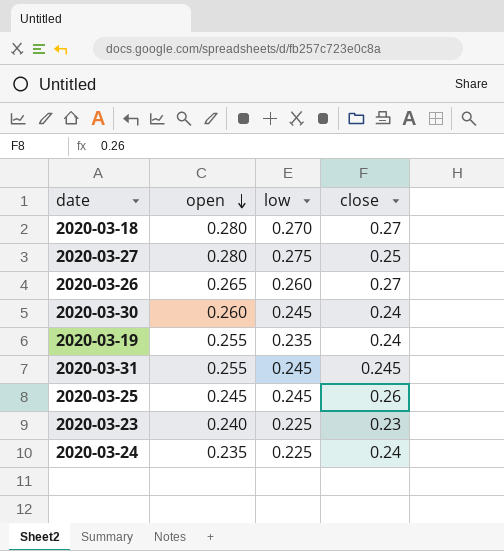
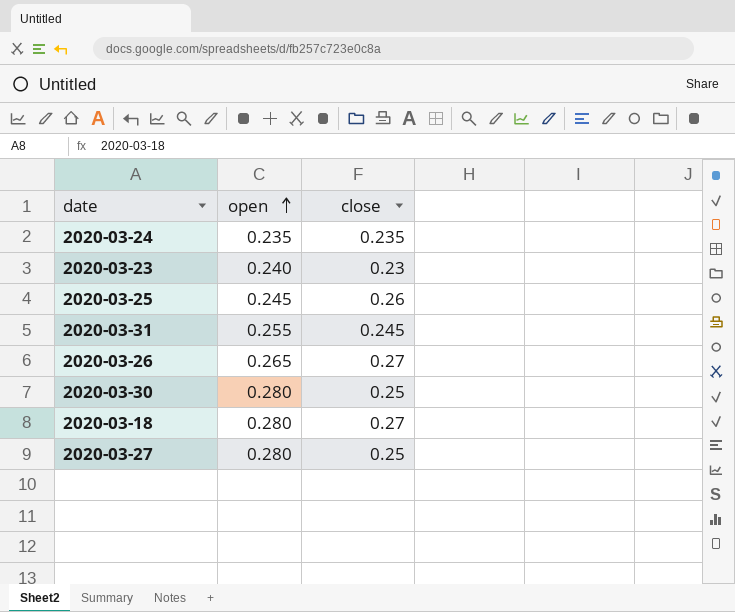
row order: open descending -> open ascending
column low | position: 3 -> none
row 2020-03-19: 0.255 | 0.235 | 0.24 -> none
2020-03-24 | close: 0.24 -> 0.235
2020-03-30 | open: 0.260 -> 0.280
2020-03-30 | close: 0.24 -> 0.25

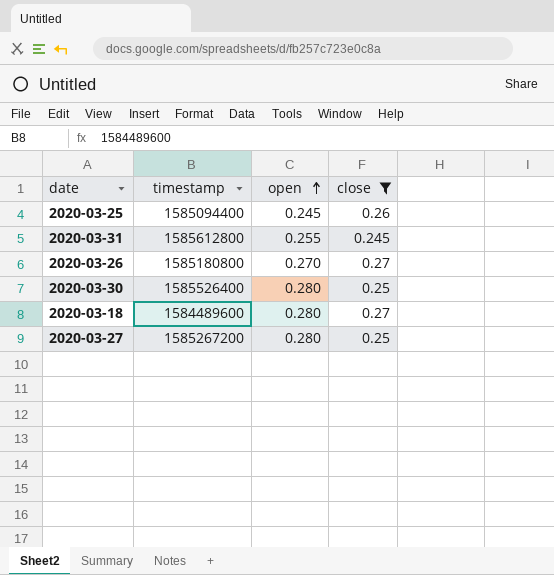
filter: none -> close >= 0.245
column timestamp | position: none -> 2
2020-03-26 | open: 0.265 -> 0.270

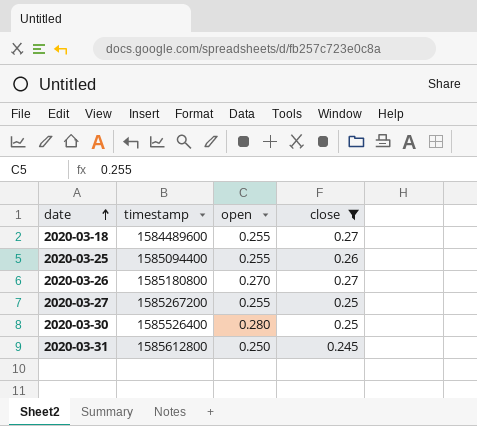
row order: open ascending -> date ascending
2020-03-18 | open: 0.280 -> 0.255
2020-03-25 | open: 0.245 -> 0.255
2020-03-27 | open: 0.280 -> 0.255
2020-03-31 | open: 0.255 -> 0.250

